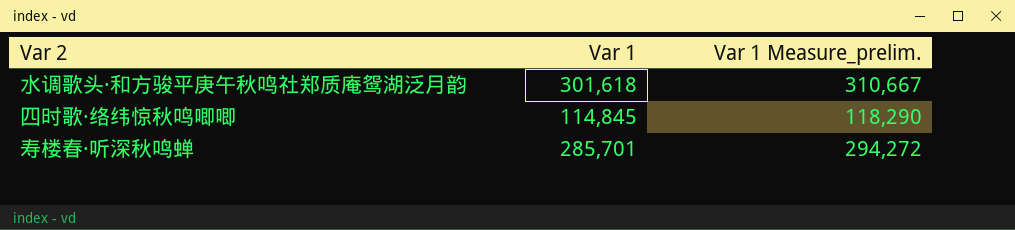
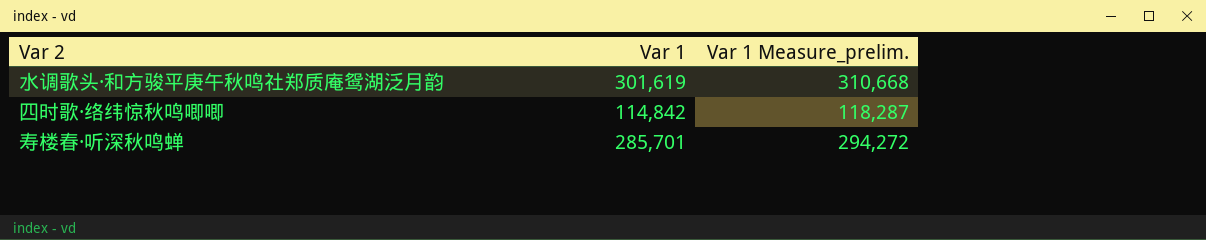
水调歌头·和方骏平庚午秋鸣社郑质庵鸳湖泛月韵 | Var 1: 301,618 -> 301,619
水调歌头·和方骏平庚午秋鸣社郑质庵鸳湖泛月韵 | Var 1 Measure_prelim.: 310,667 -> 310,668
四时歌·络纬惊秋鸣唧唧 | Var 1: 114,845 -> 114,842
四时歌·络纬惊秋鸣唧唧 | Var 1 Measure_prelim.: 118,290 -> 118,287

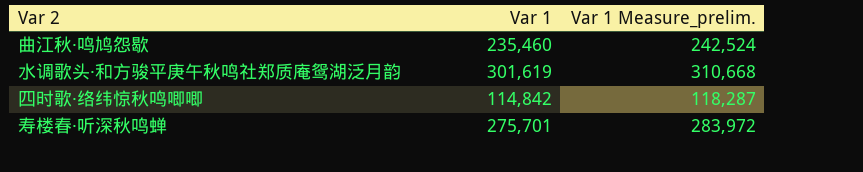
row 曲江秋·鸣鸠怨歇: none -> 235,460 | 242,524
寿楼春·听深秋鸣蝉 | Var 1: 285,701 -> 275,701
寿楼春·听深秋鸣蝉 | Var 1 Measure_prelim.: 294,272 -> 283,972

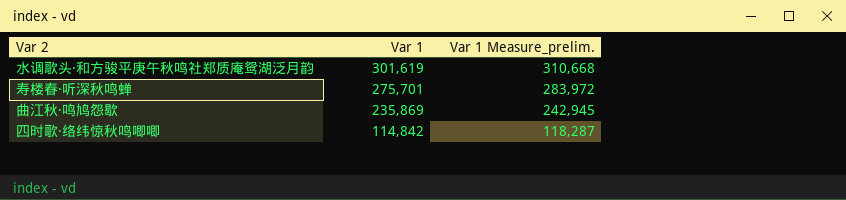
row order: none -> Var 1 descending
曲江秋·鸣鸠怨歇 | Var 1: 235,460 -> 235,869
曲江秋·鸣鸠怨歇 | Var 1 Measure_prelim.: 242,524 -> 242,945

